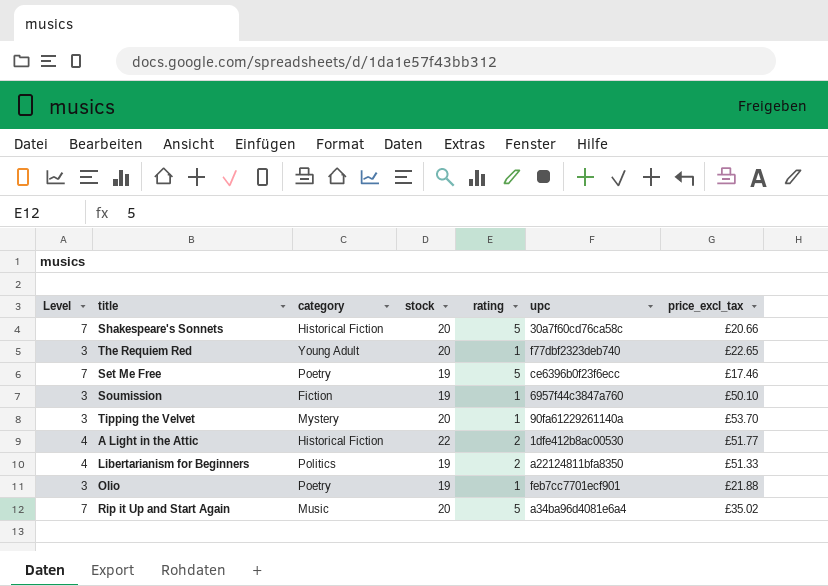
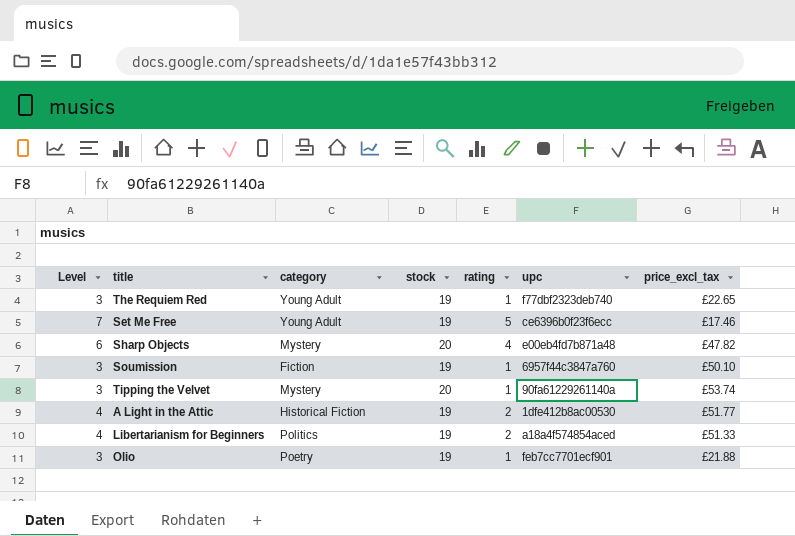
row Shakespeare's Sonnets: 7 | Historical Fiction | 20 | 5 | 30a7f60cd76ca58c | £20.66 -> none
row Rip it Up and Start Again: 7 | Music | 20 | 5 | a34ba96d4081e6a4 | £35.02 -> none
The Requiem Red | stock: 20 -> 19
Set Me Free | category: Poetry -> Young Adult
row Sharp Objects: none -> 6 | Mystery | 20 | 4 | e00eb4fd7b871a48 | £47.82
Tipping the Velvet | price_excl_tax: £53.70 -> £53.74
A Light in the Attic | stock: 22 -> 19
Libertarianism for Beginners | upc: a22124811bfa8350 -> a18a4f574854aced

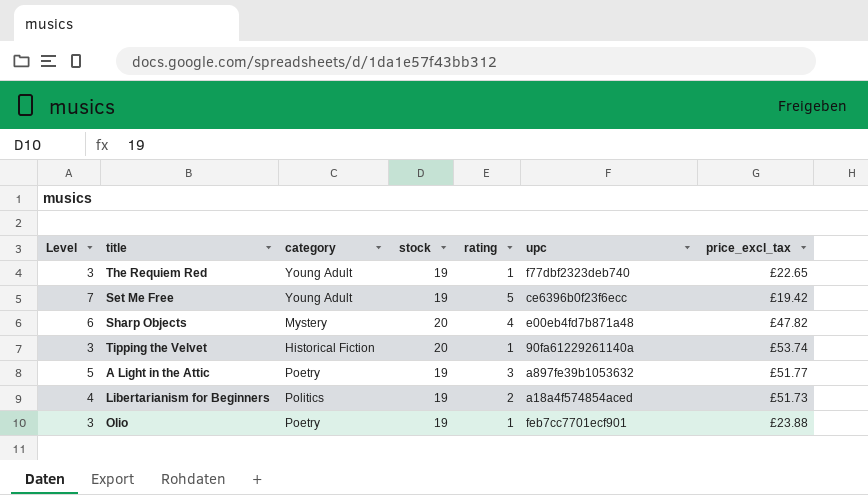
row Soumission: 3 | Fiction | 19 | 1 | 6957f44c3847a760 | £50.10 -> none
Set Me Free | price_excl_tax: £17.46 -> £19.42
Tipping the Velvet | category: Mystery -> Historical Fiction
A Light in the Attic | Level: 4 -> 5
A Light in the Attic | category: Historical Fiction -> Poetry
A Light in the Attic | rating: 2 -> 3
A Light in the Attic | upc: 1dfe412b8ac00530 -> a897fe39b1053632
Libertarianism for Beginners | price_excl_tax: £51.33 -> £51.73
Olio | price_excl_tax: £21.88 -> £23.88

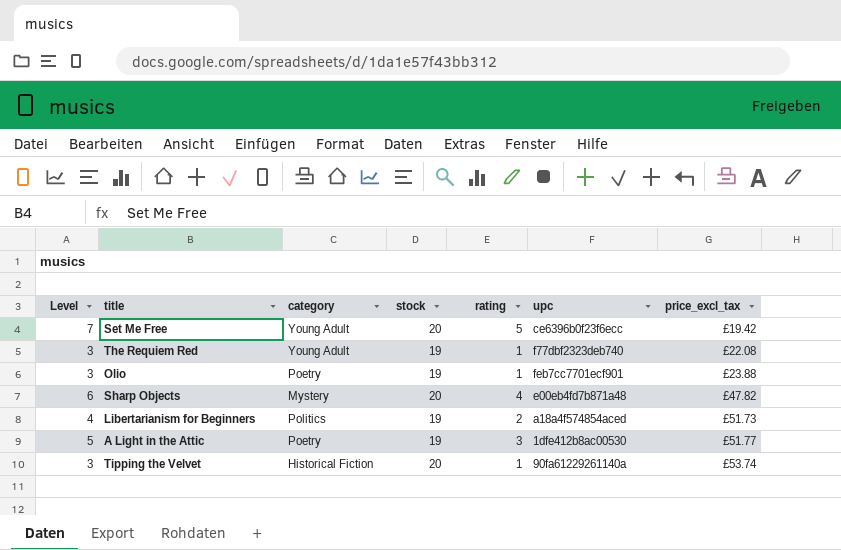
row order: none -> price_excl_tax ascending
Set Me Free | stock: 19 -> 20
The Requiem Red | price_excl_tax: £22.65 -> £22.08
A Light in the Attic | upc: a897fe39b1053632 -> 1dfe412b8ac00530

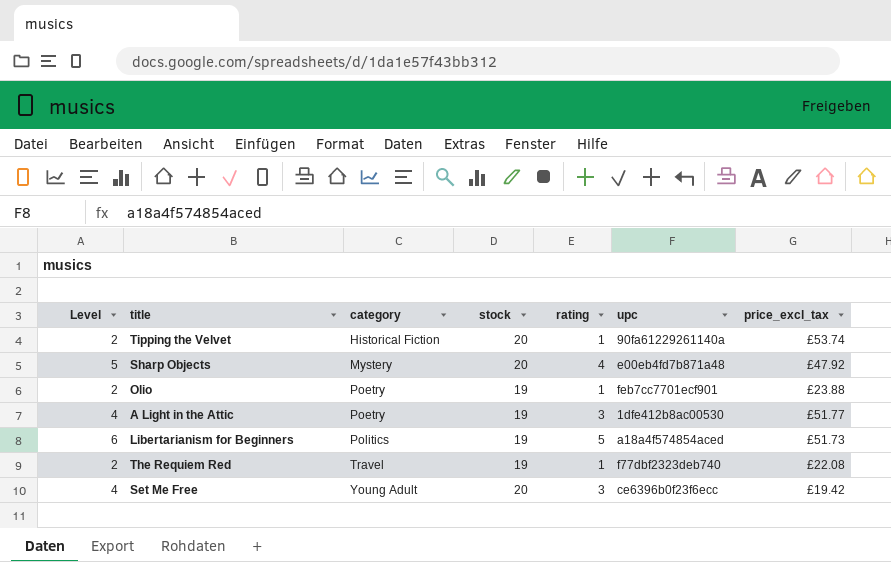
row order: price_excl_tax ascending -> category ascending
column Level | formula: [rating] + 2 -> [rating] + 1
Sharp Objects | price_excl_tax: £47.82 -> £47.92
Libertarianism for Beginners | rating: 2 -> 5
The Requiem Red | category: Young Adult -> Travel
Set Me Free | rating: 5 -> 3

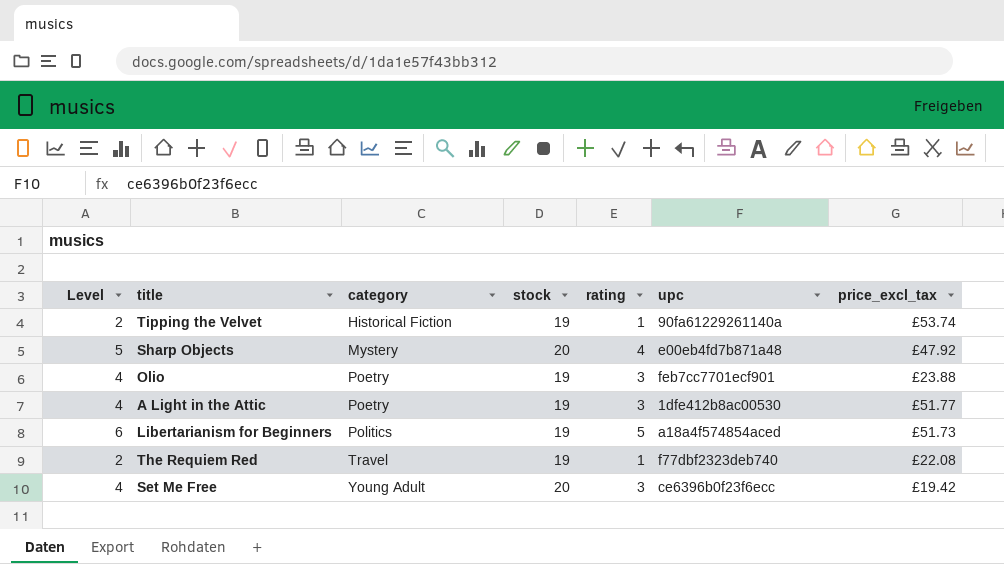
Tipping the Velvet | stock: 20 -> 19
Olio | Level: 2 -> 4
Olio | rating: 1 -> 3

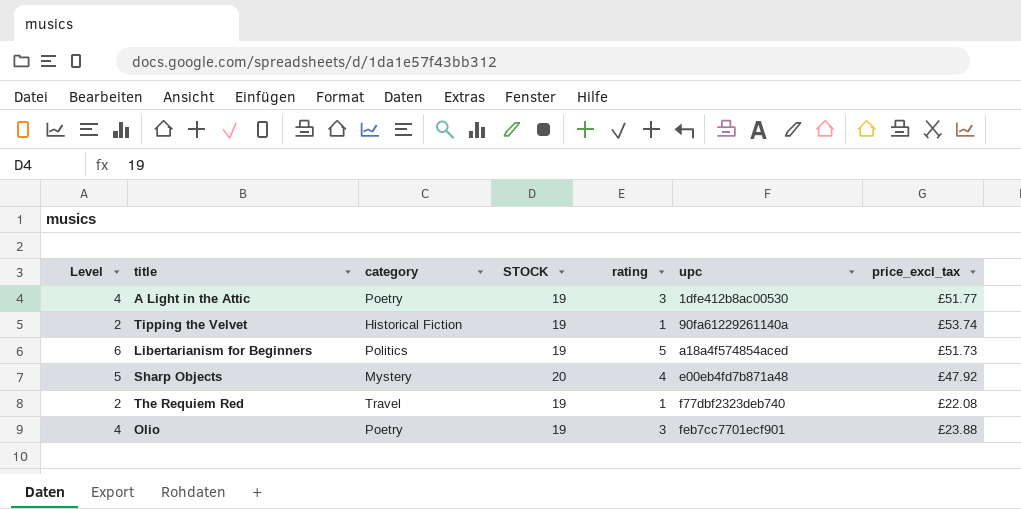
row order: category ascending -> upc ascending
column name: stock -> STOCK
row Set Me Free: 4 | Young Adult | 20 | 3 | ce6396b0f23f6ecc | £19.42 -> none

